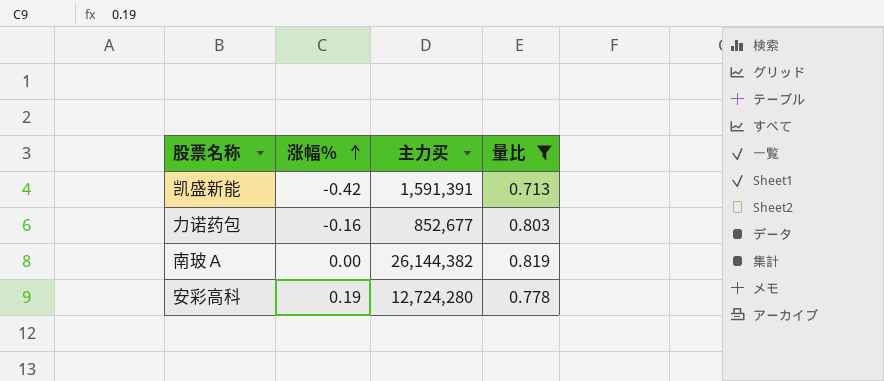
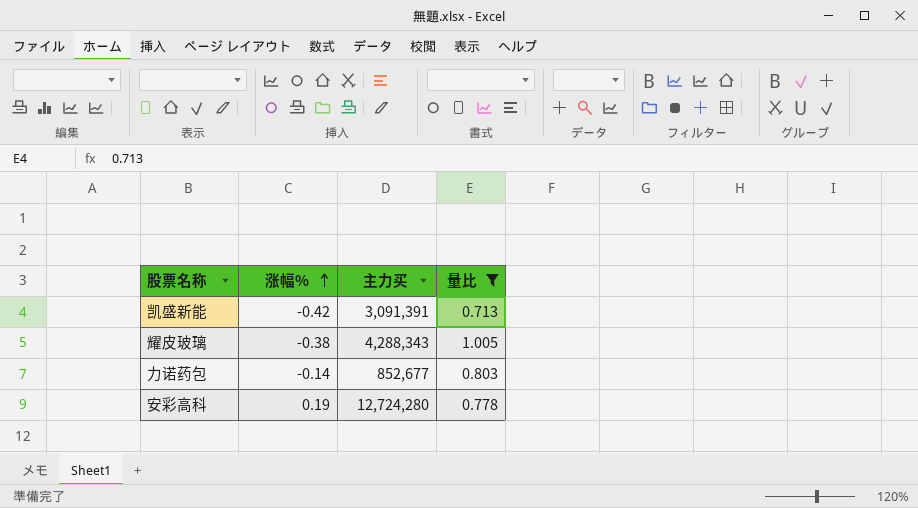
row 南玻Ａ: 0.00 | 26,144,382 | 0.819 -> none
凯盛新能 | 主力买: 1,591,391 -> 3,091,391
row 耀皮玻璃: none -> -0.38 | 4,288,343 | 1.005
力诺药包 | 涨幅%: -0.16 -> -0.14

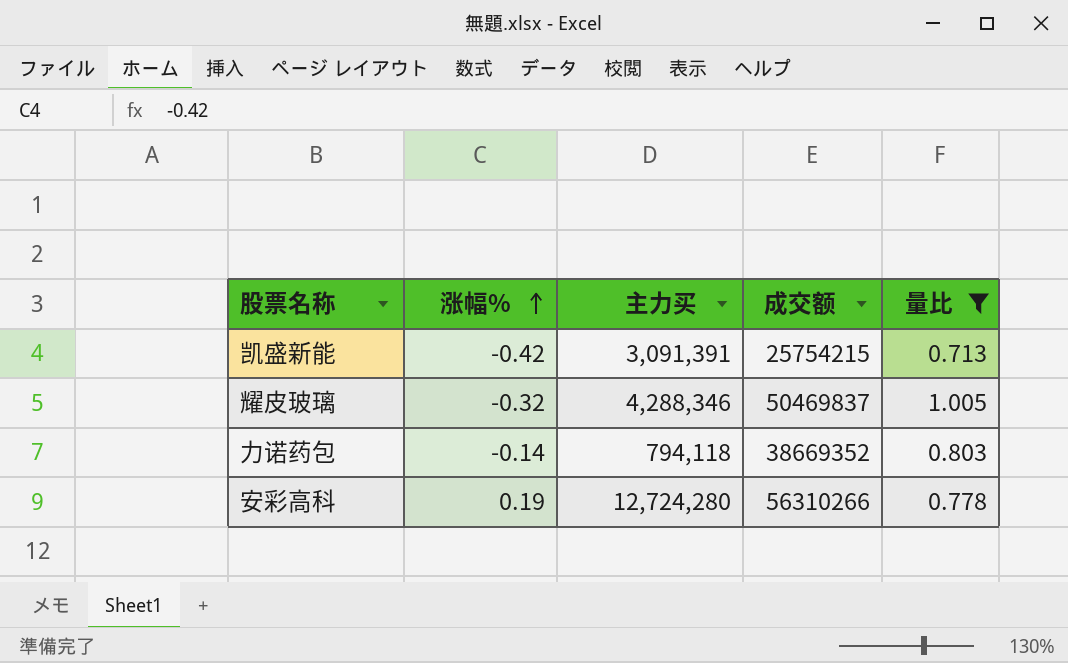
column 成交额 | position: none -> 4
耀皮玻璃 | 涨幅%: -0.38 -> -0.32
耀皮玻璃 | 主力买: 4,288,343 -> 4,288,346
力诺药包 | 主力买: 852,677 -> 794,118

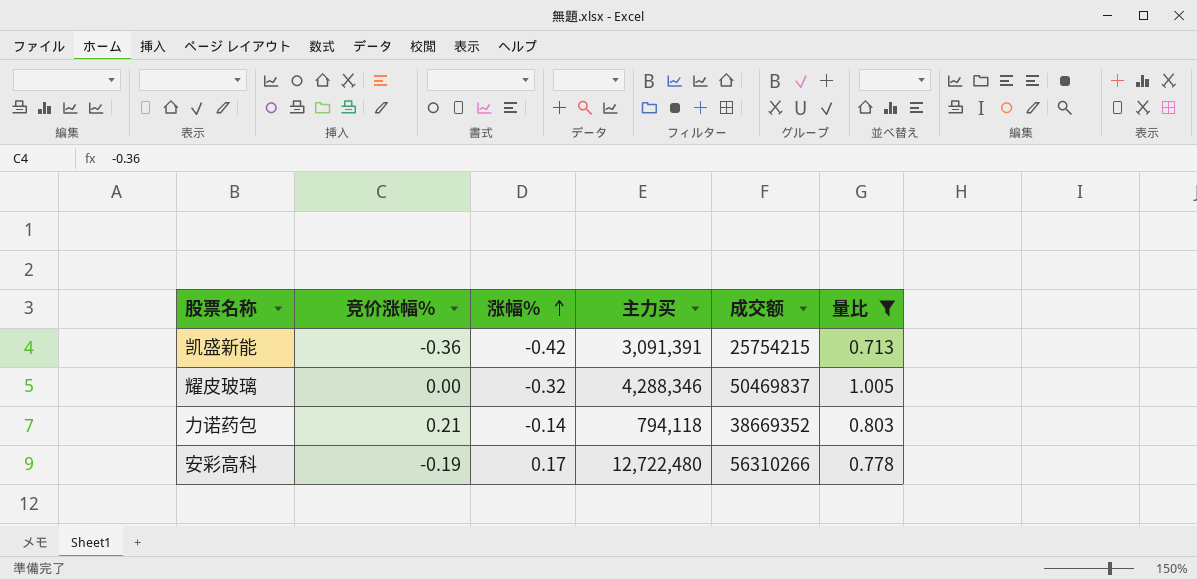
column 竞价涨幅% | position: none -> 2
安彩高科 | 涨幅%: 0.19 -> 0.17
安彩高科 | 主力买: 12,724,280 -> 12,722,480

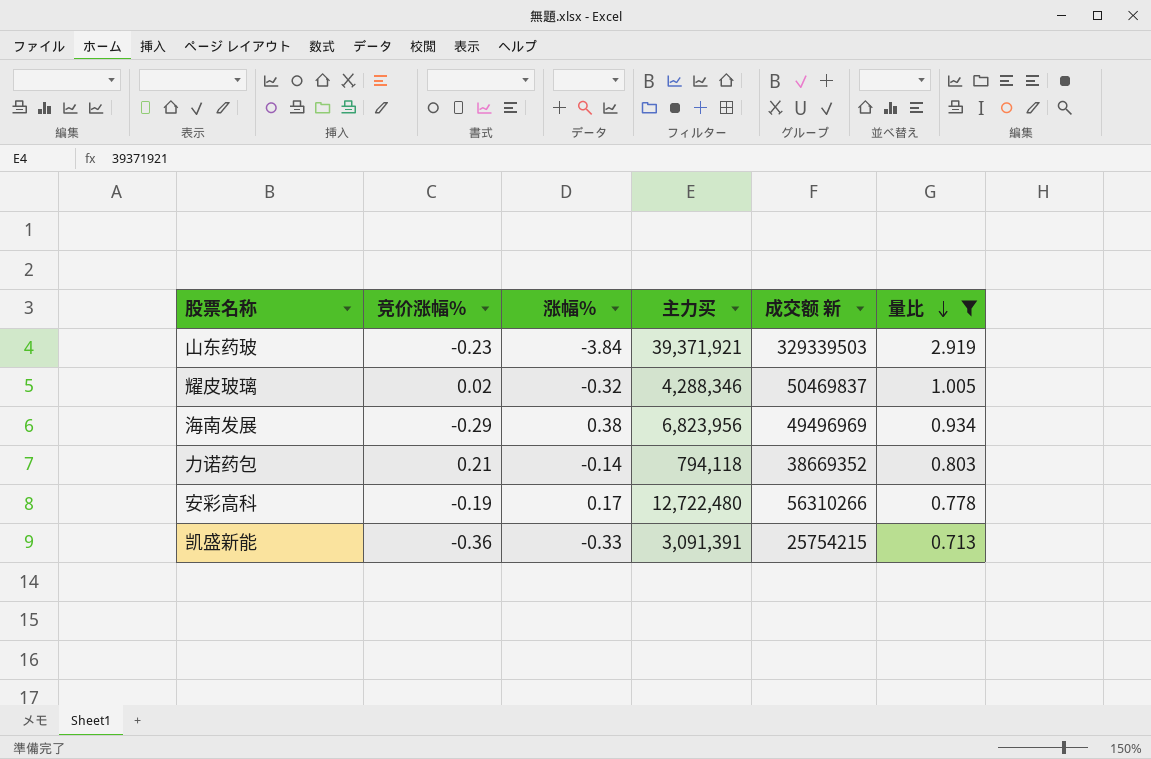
row order: 涨幅% ascending -> 量比 descending
column name: 成交额 -> 成交额 新
row 山东药玻: none -> -0.23 | -3.84 | 39,371,921 | 329339503 | 2.919
耀皮玻璃 | 竞价涨幅%: 0.00 -> 0.02
row 海南发展: none -> -0.29 | 0.38 | 6,823,956 | 49496969 | 0.934
凯盛新能 | 涨幅%: -0.42 -> -0.33

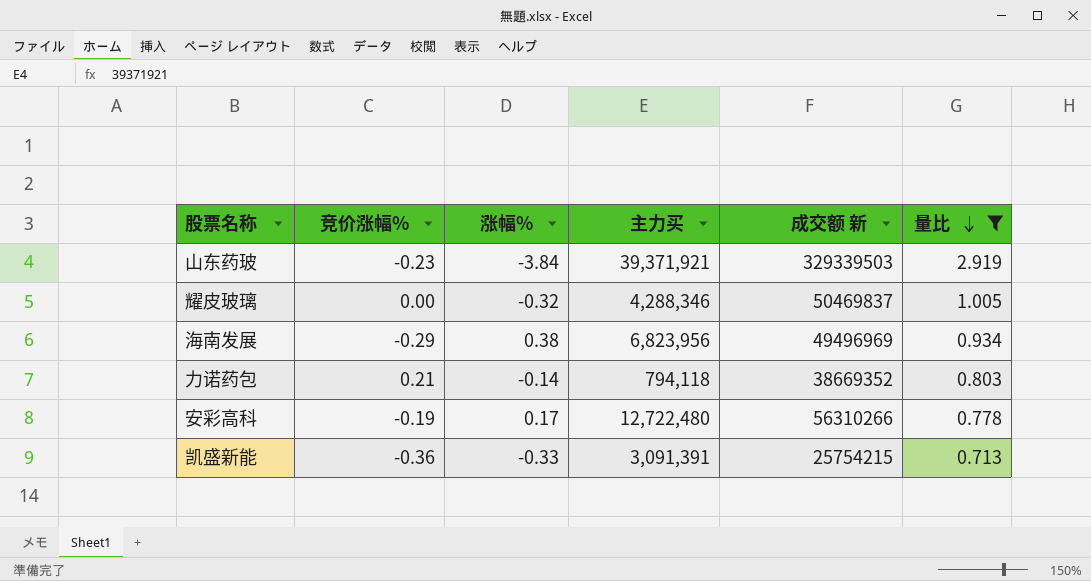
耀皮玻璃 | 竞价涨幅%: 0.02 -> 0.00

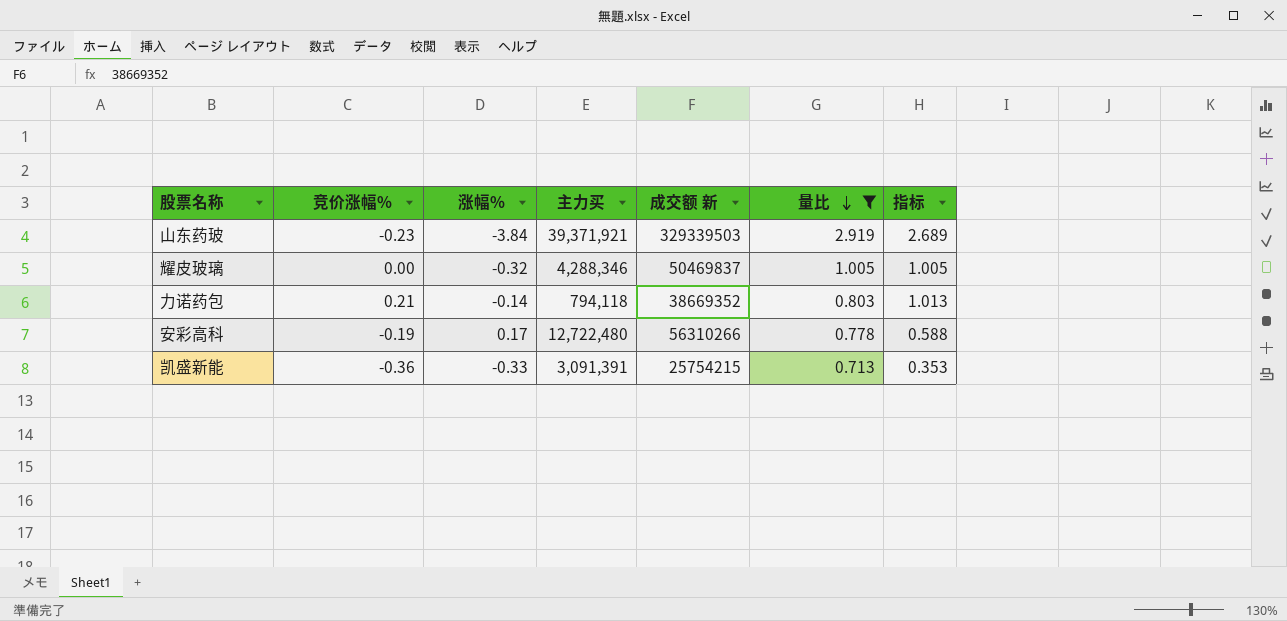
column 指标 | formula: none -> [竞价涨幅%] + [量比]
row 海南发展: -0.29 | 0.38 | 6,823,956 | 49496969 | 0.934 -> none

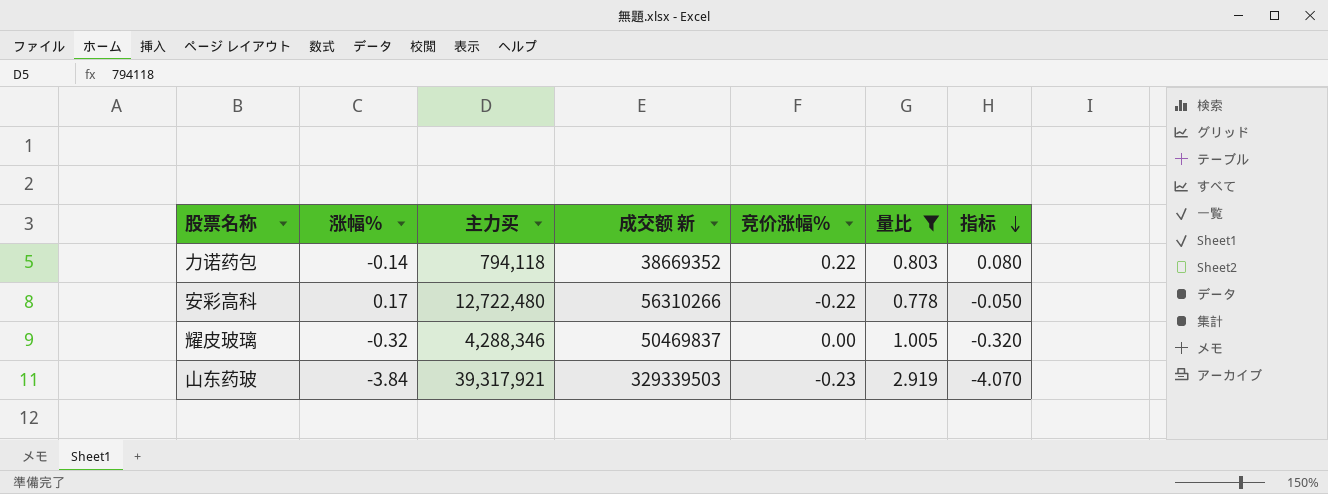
row order: 量比 descending -> 指标 descending
column 竞价涨幅% | position: 2 -> 5
column 指标 | formula: [竞价涨幅%] + [量比] -> [涨幅%] + [竞价涨幅%]
row 凯盛新能: -0.36 | -0.33 | 3,091,391 | 25754215 | 0.713 | 0.353 -> none
力诺药包 | 竞价涨幅%: 0.21 -> 0.22
安彩高科 | 竞价涨幅%: -0.19 -> -0.22
山东药玻 | 主力买: 39,371,921 -> 39,317,921

